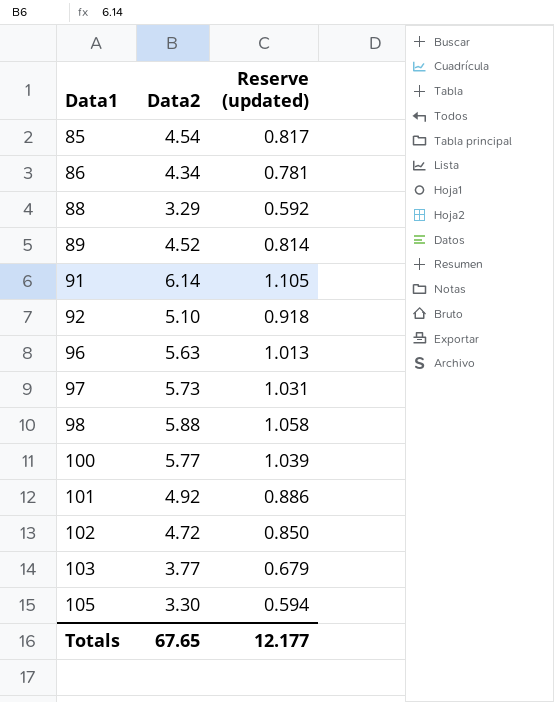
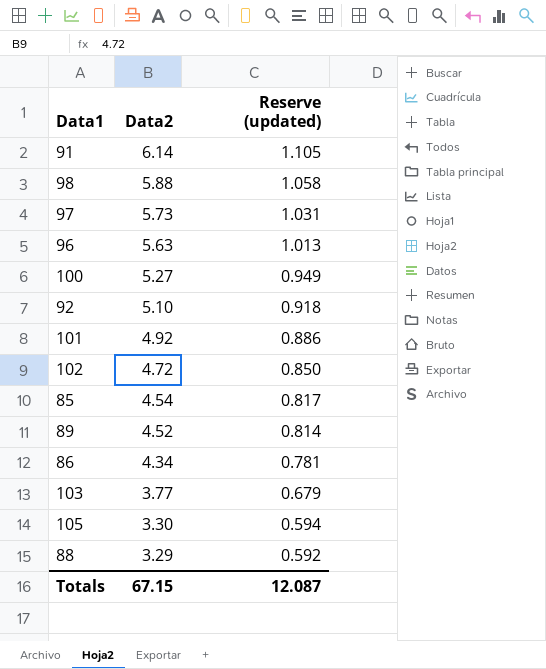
row order: Data1 ascending -> Data2 descending
100 | Data2: 5.77 -> 5.27
100 | Reserve (updated): 1.039 -> 0.949
Totals | Data2: 67.65 -> 67.15
Totals | Reserve (updated): 12.177 -> 12.087

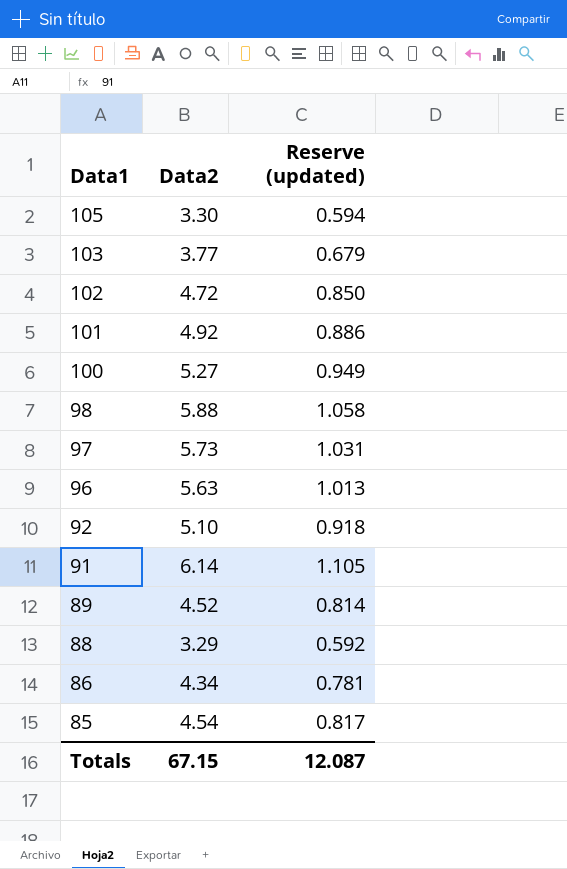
row order: Data2 descending -> Data1 descending

